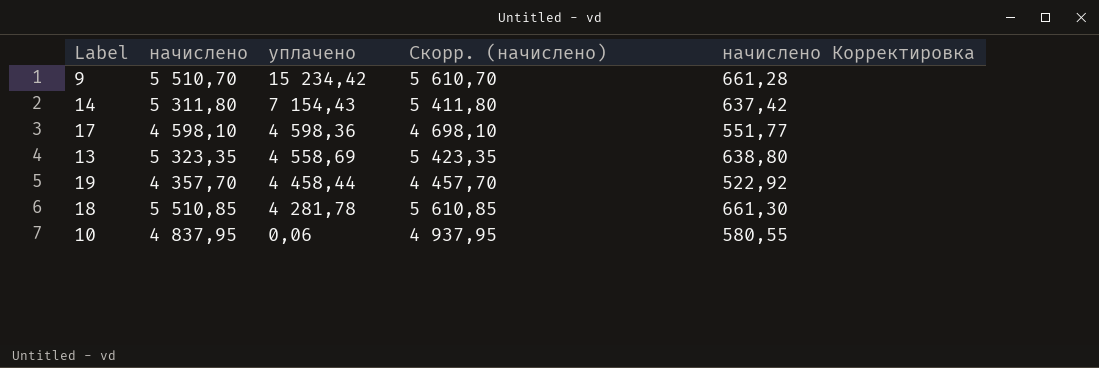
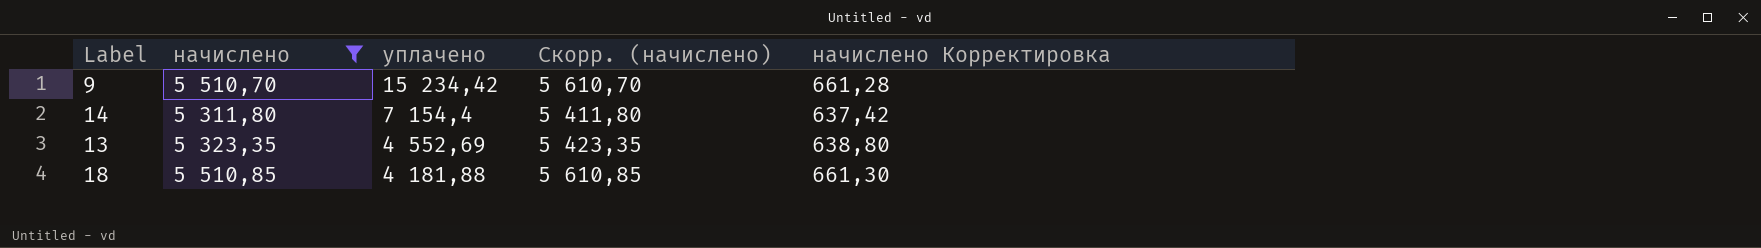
filter: none -> начислено >= 5 311,80
14 | уплачено: 7 154,43 -> 7 154,4
13 | уплачено: 4 558,69 -> 4 552,69
18 | уплачено: 4 281,78 -> 4 181,88

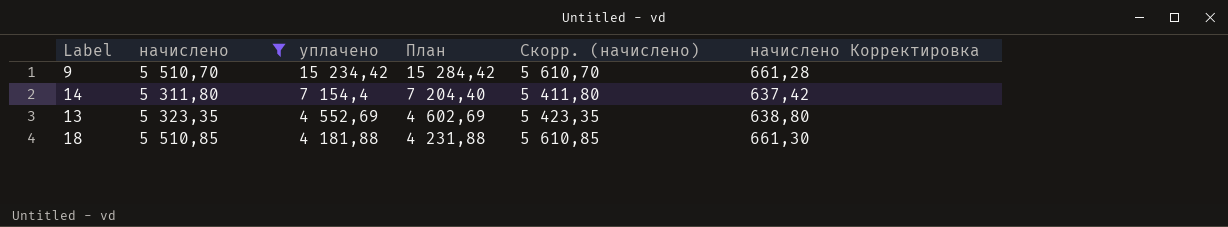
column План | formula: none -> [уплачено] + 50

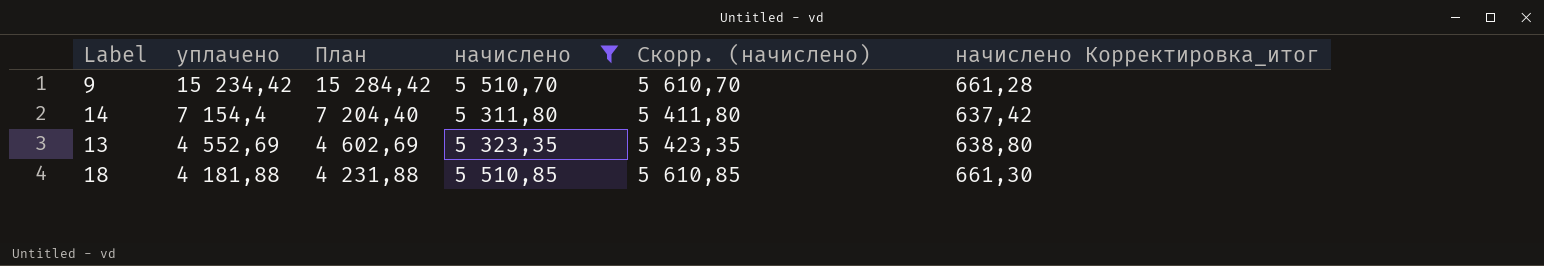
column начислено | position: 2 -> 4
column name: начислено Корректировка -> начислено Корректировка_итог

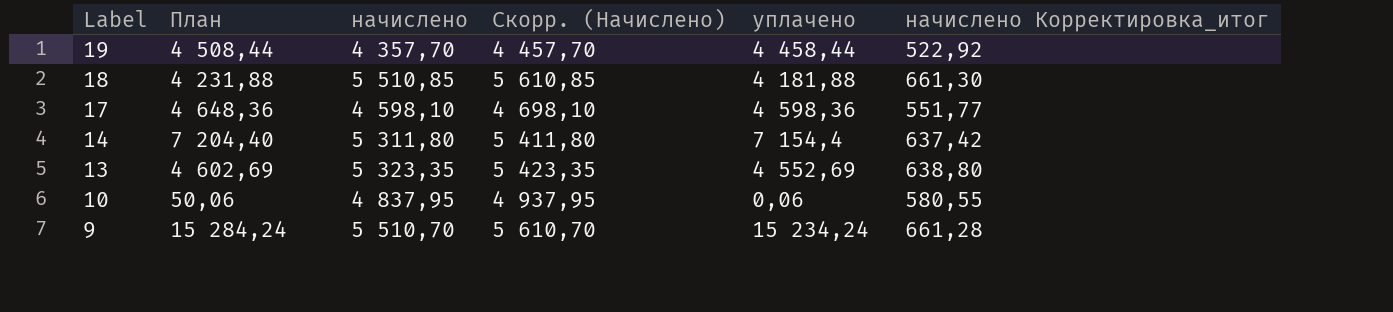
filter: начислено >= 5 311,80 -> none
row order: уплачено descending -> Label descending
column name: Скорр. (начислено) -> Скорр. (Начислено)
column уплачено | position: 2 -> 5
9 | План: 15 284,42 -> 15 284,24
9 | уплачено: 15 234,42 -> 15 234,24

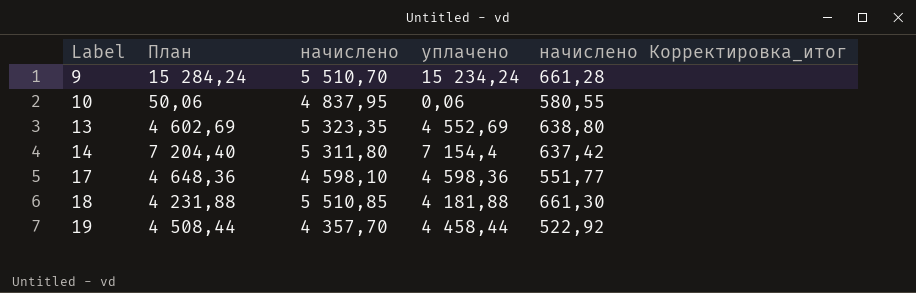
row order: Label descending -> Label ascending
column Скорр. (Начислено) | formula: [начислено] + 100 -> none

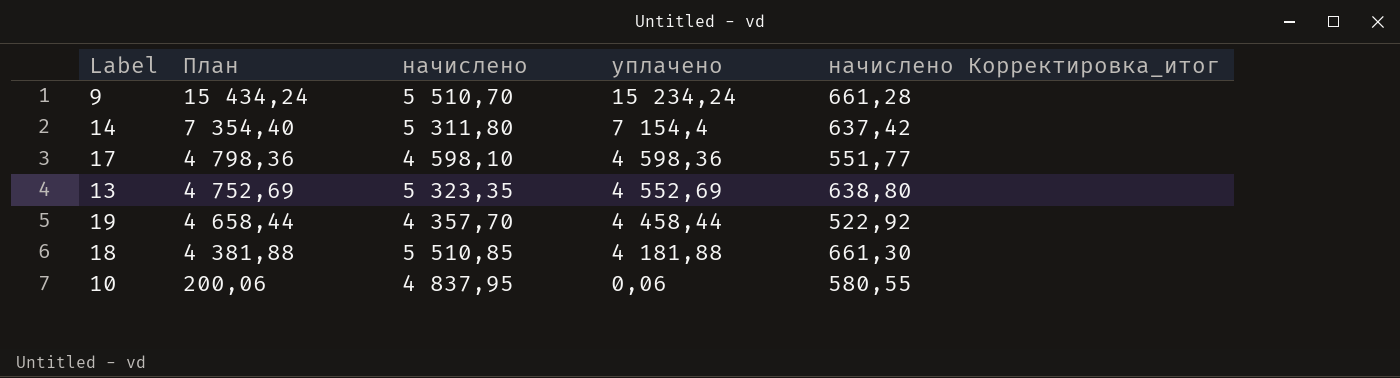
row order: Label ascending -> План descending
column План | formula: [уплачено] + 50 -> [уплачено] + 200

